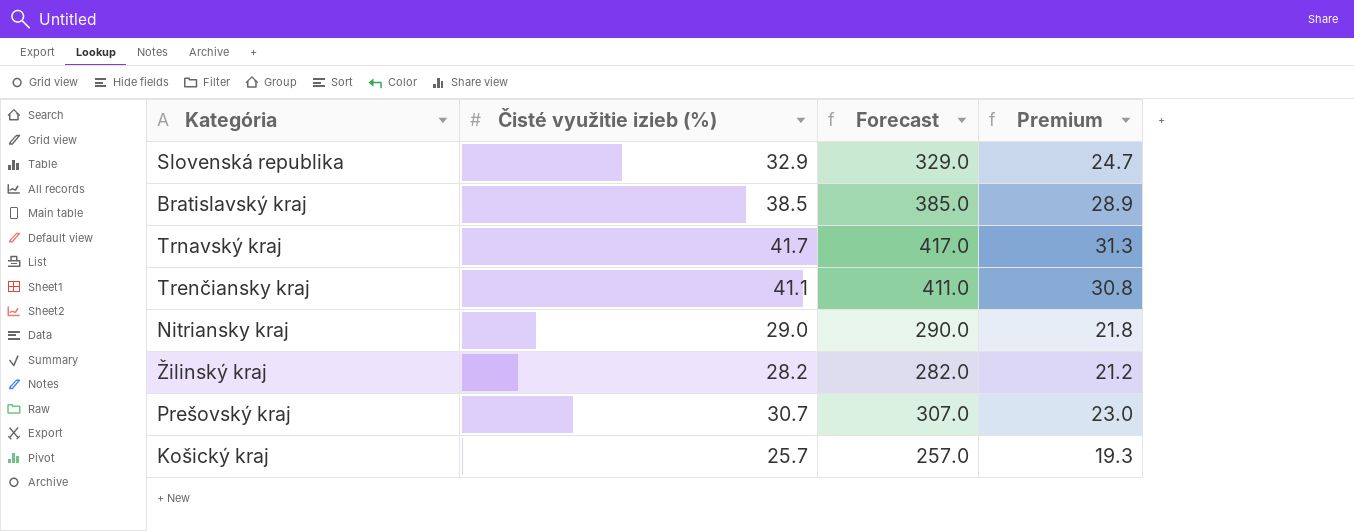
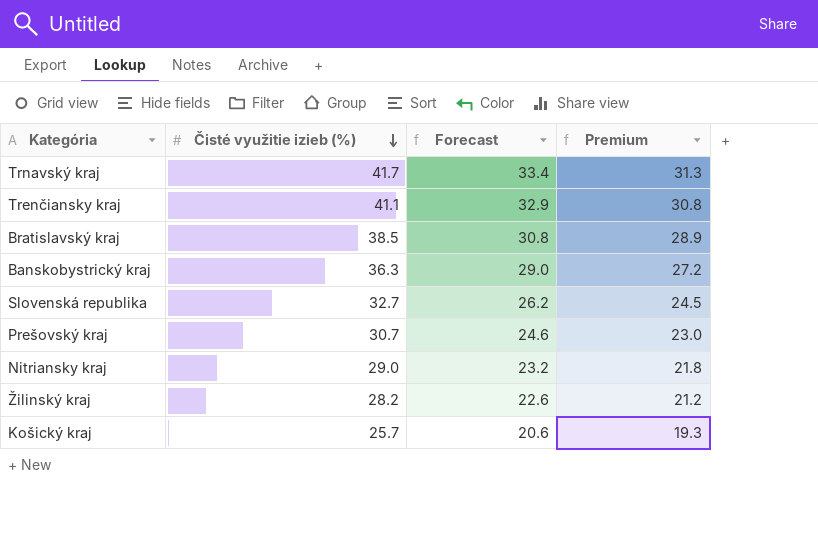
row order: none -> Čisté využitie izieb (%) descending
column Forecast | formula: [Čisté využitie izieb (%)] * 10 -> [Čisté využitie izieb (%)] * 0.8
row Banskobystrický kraj: none -> 36.3 | 29.0 | 27.2
Slovenská republika | Čisté využitie izieb (%): 32.9 -> 32.7
Slovenská republika | Premium: 24.7 -> 24.5

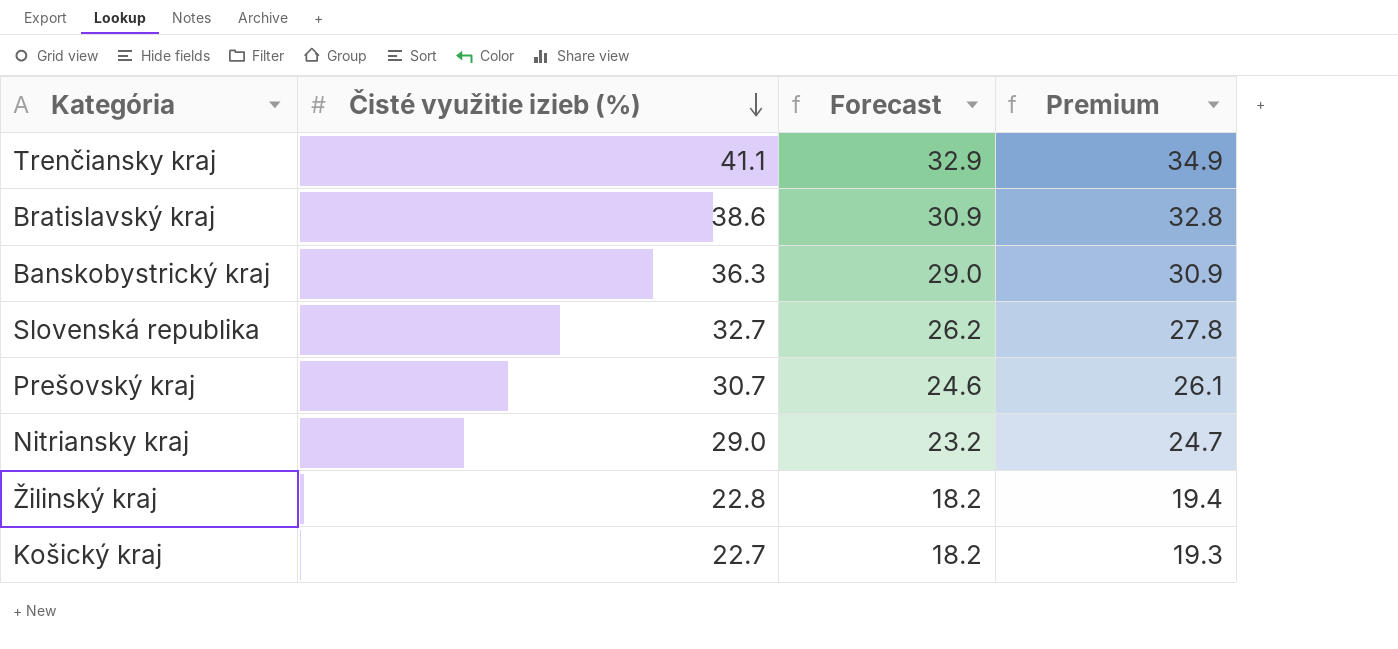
column Premium | formula: [Čisté využitie izieb (%)] * 0.75 -> [Čisté využitie izieb (%)] * 0.85
row Trnavský kraj: 41.7 | 33.4 | 31.3 -> none
Bratislavský kraj | Čisté využitie izieb (%): 38.5 -> 38.6
Bratislavský kraj | Forecast: 30.8 -> 30.9
Žilinský kraj | Čisté využitie izieb (%): 28.2 -> 22.8
Žilinský kraj | Forecast: 22.6 -> 18.2
Košický kraj | Čisté využitie izieb (%): 25.7 -> 22.7
Košický kraj | Forecast: 20.6 -> 18.2

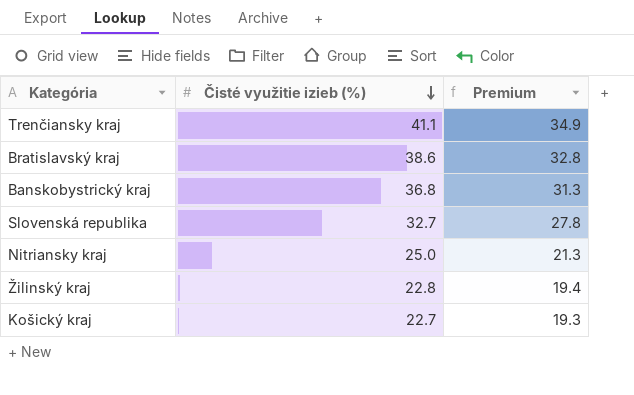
column Forecast | formula: [Čisté využitie izieb (%)] * 0.8 -> none
row Prešovský kraj: 30.7 | 24.6 | 26.1 -> none
Banskobystrický kraj | Čisté využitie izieb (%): 36.3 -> 36.8
Banskobystrický kraj | Premium: 30.9 -> 31.3
Nitriansky kraj | Čisté využitie izieb (%): 29.0 -> 25.0
Nitriansky kraj | Premium: 24.7 -> 21.3

